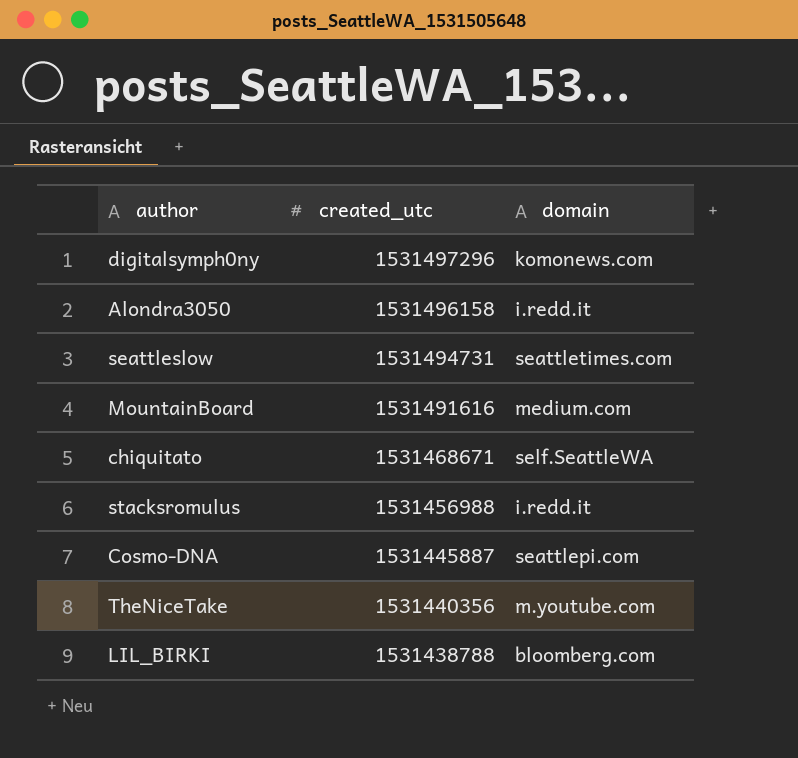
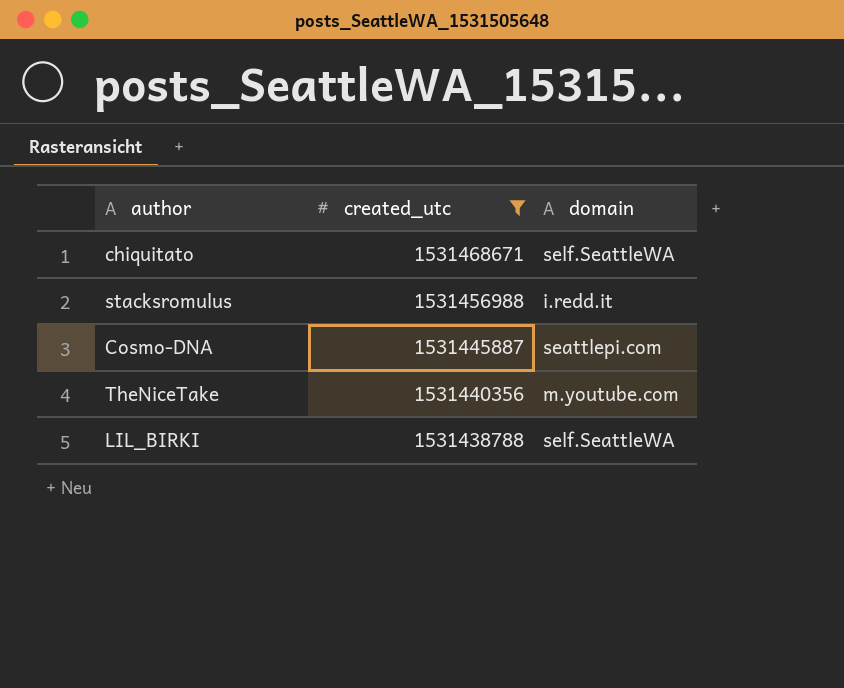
filter: none -> created_utc <= 1531468671
LIL_BIRKI | domain: bloomberg.com -> self.SeattleWA

